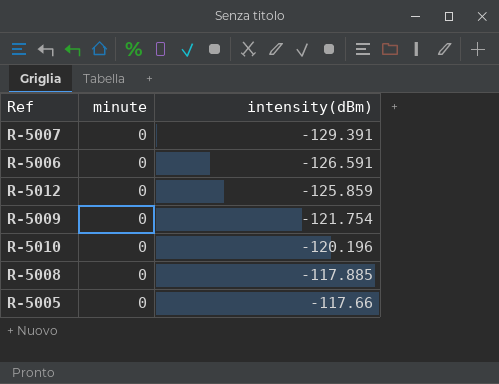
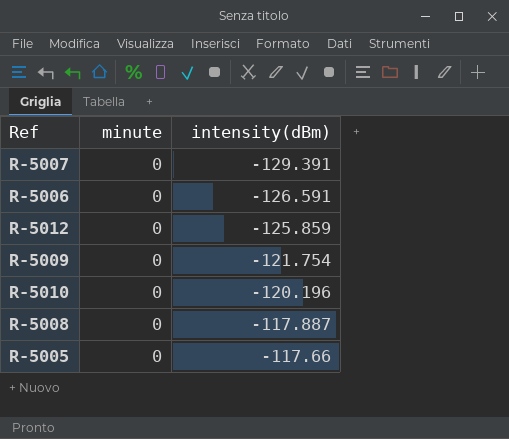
R-5008 | intensity(dBm): -117.885 -> -117.887

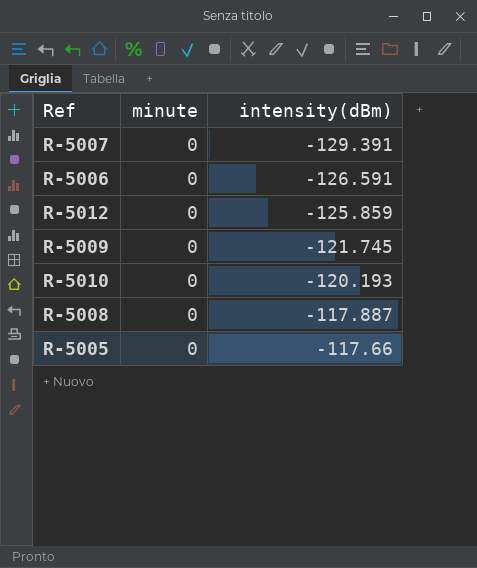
R-5009 | intensity(dBm): -121.754 -> -121.745
R-5010 | intensity(dBm): -120.196 -> -120.193

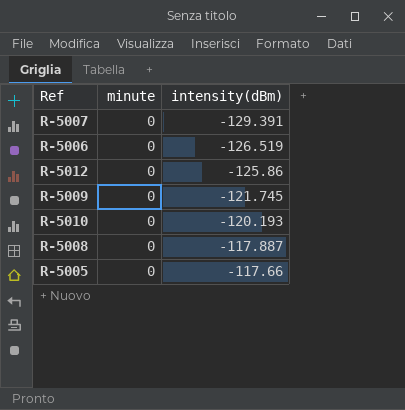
R-5006 | intensity(dBm): -126.591 -> -126.519
R-5012 | intensity(dBm): -125.859 -> -125.86

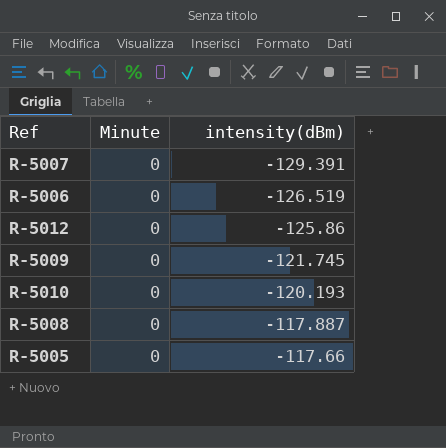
column name: minute -> Minute

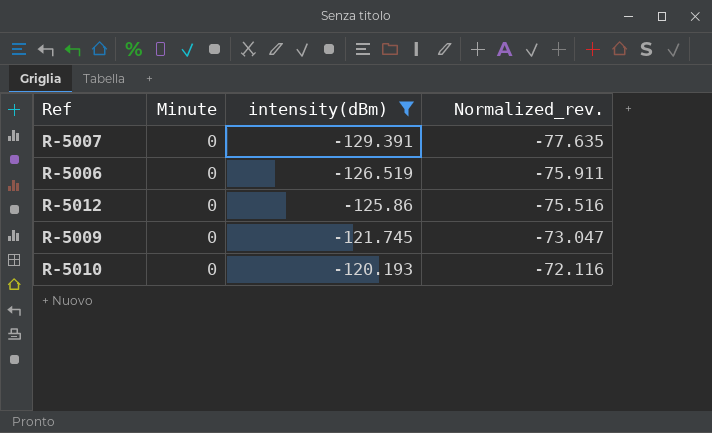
filter: none -> intensity(dBm) <= -120.193
column Normalized_rev. | formula: none -> [intensity(dBm)] * 0.6

